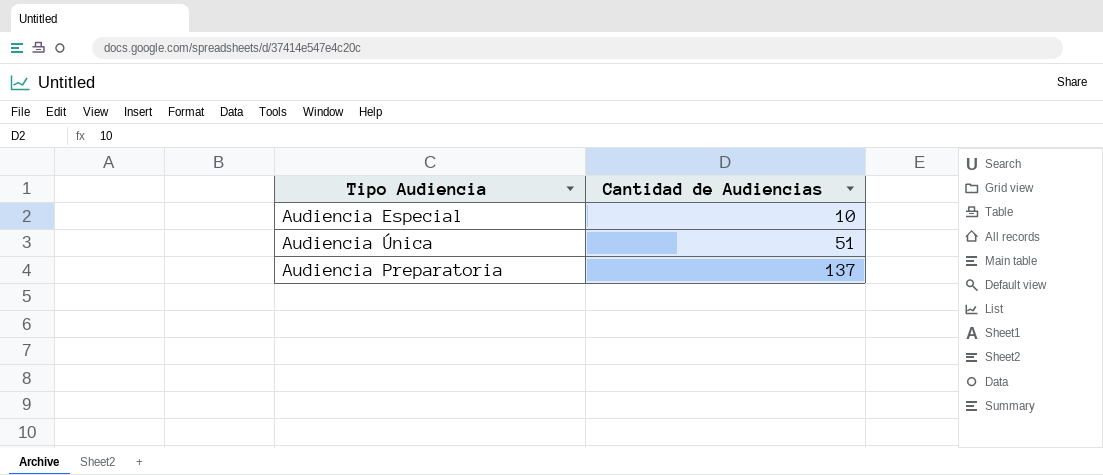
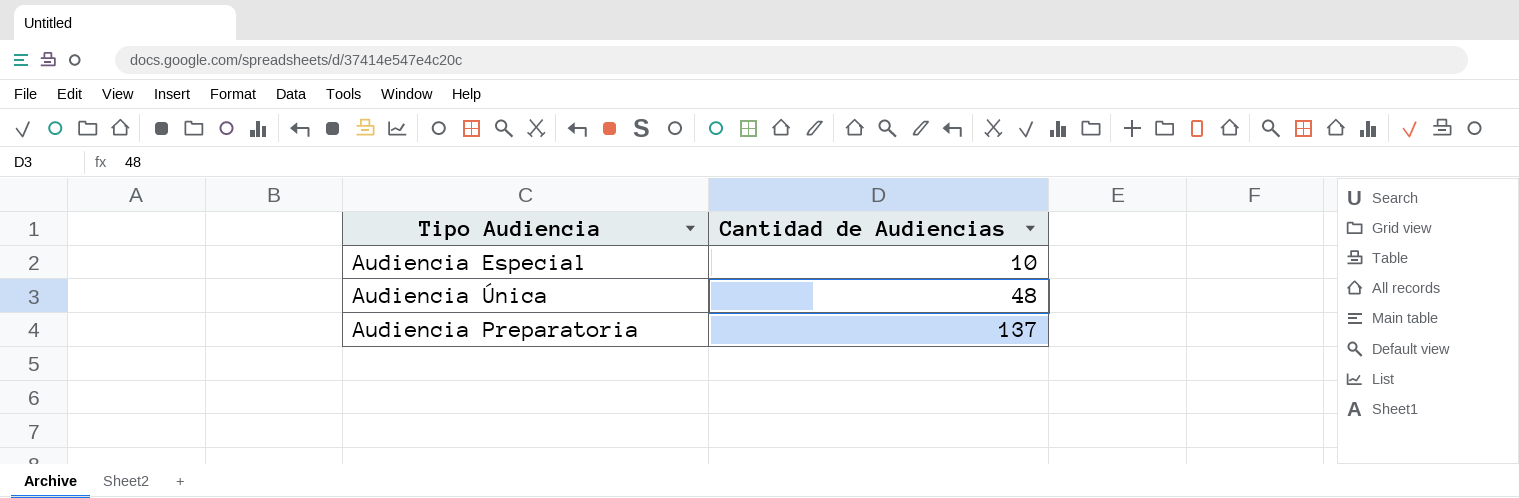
Audiencia Única | Cantidad de Audiencias: 51 -> 48

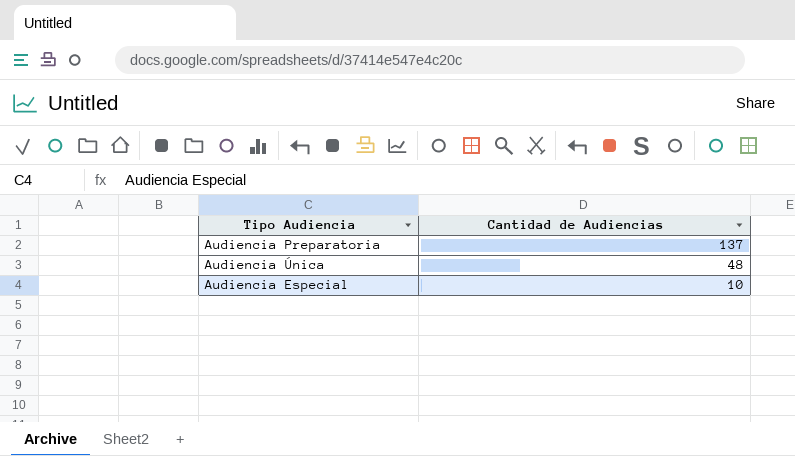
row order: Cantidad de Audiencias ascending -> Cantidad de Audiencias descending

